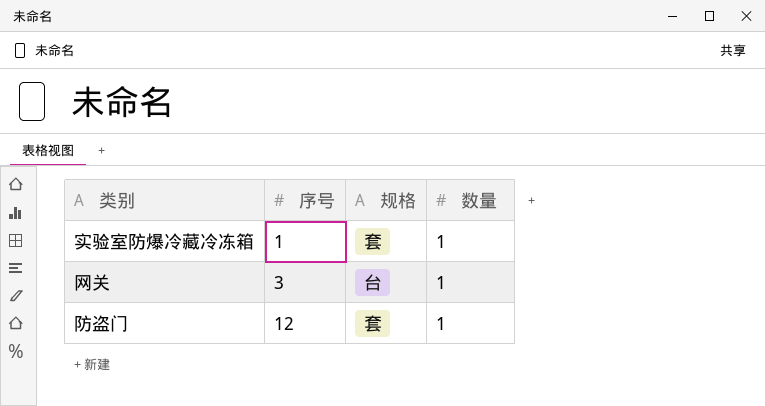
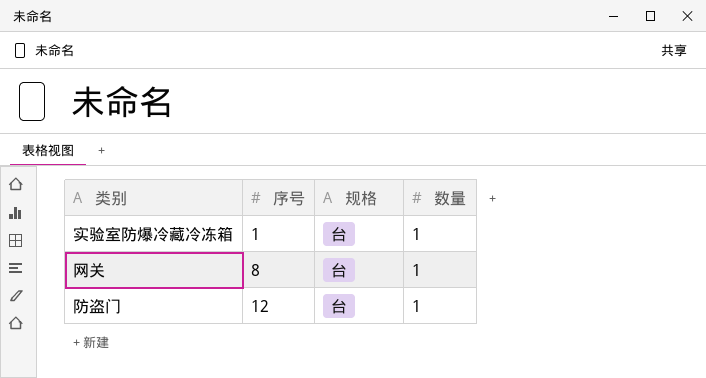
实验室防爆冷藏冷冻箱 | 规格: 套 -> 台
网关 | 序号: 3 -> 8
防盗门 | 规格: 套 -> 台

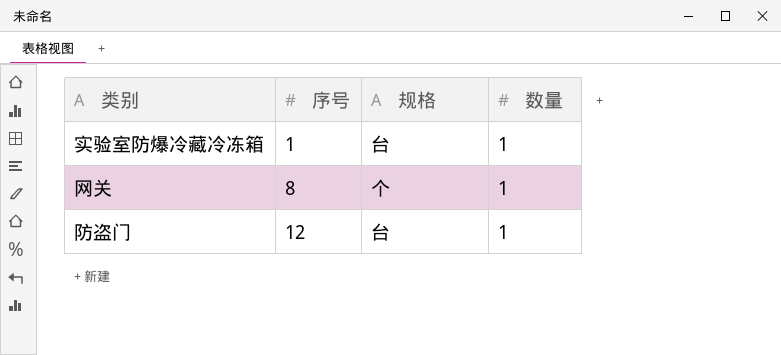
网关 | 规格: 台 -> 个

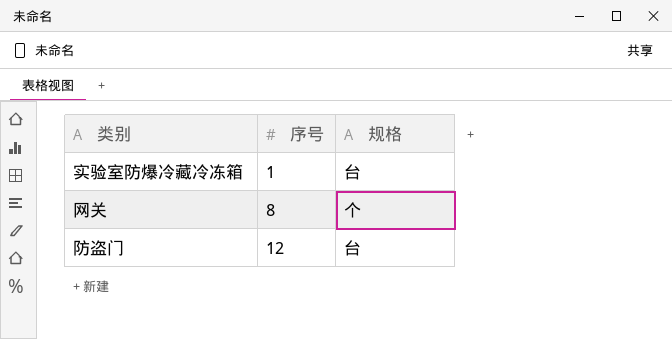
column 数量 | position: 4 -> none

